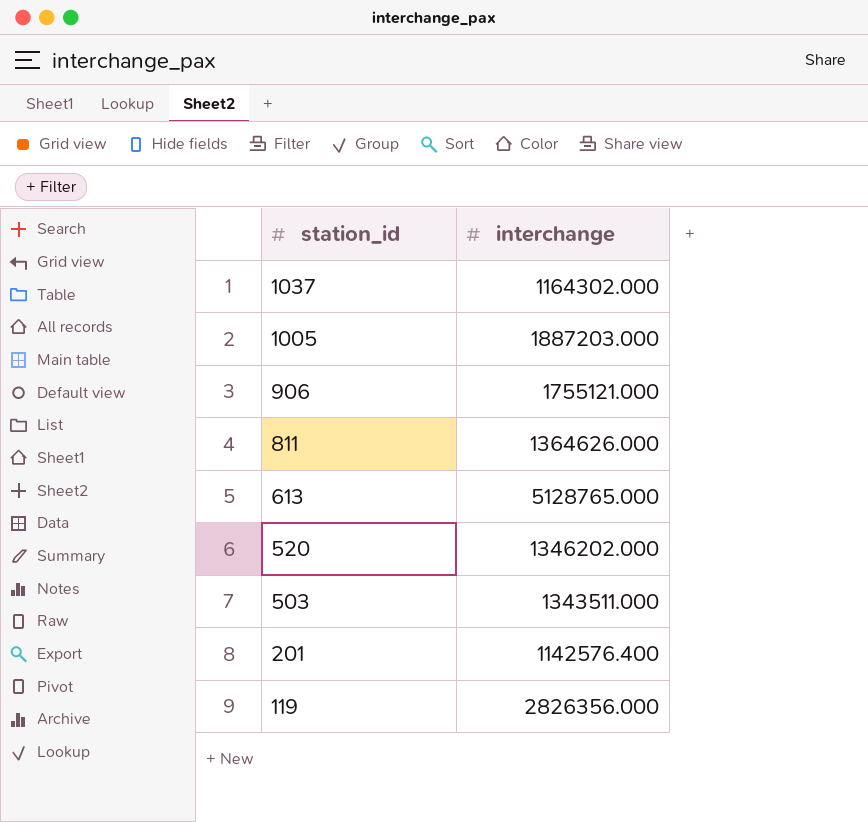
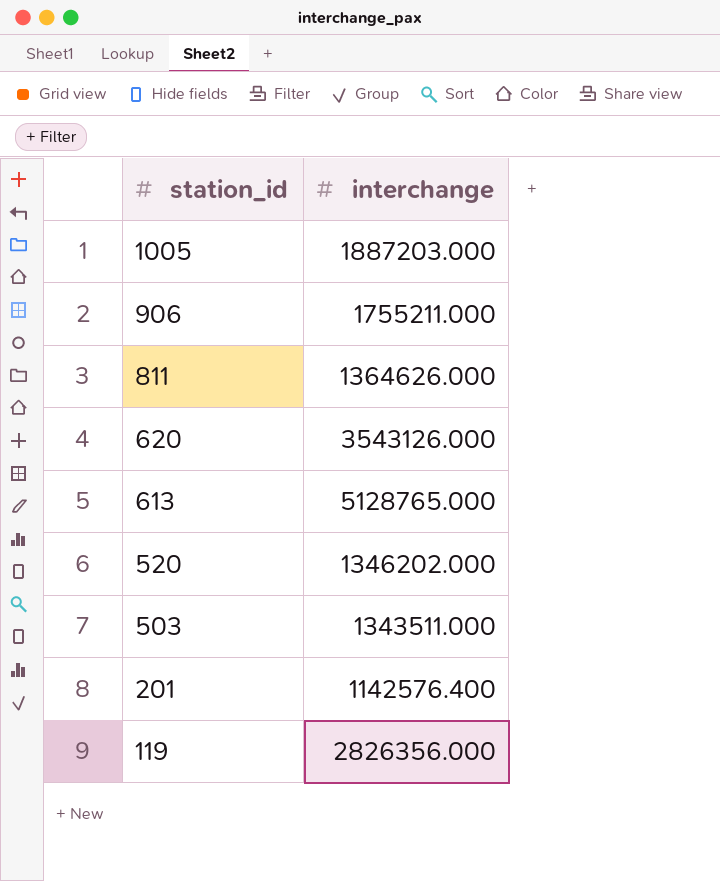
row 1037: 1164302.000 -> none
906 | interchange: 1755121.000 -> 1755211.000
row 620: none -> 3543126.000

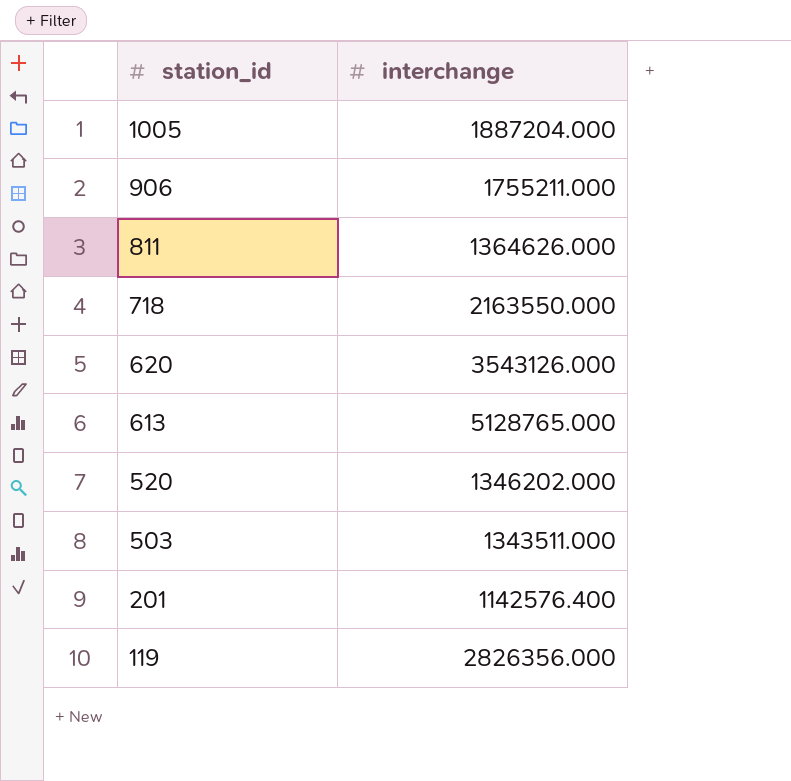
1005 | interchange: 1887203.000 -> 1887204.000
row 718: none -> 2163550.000

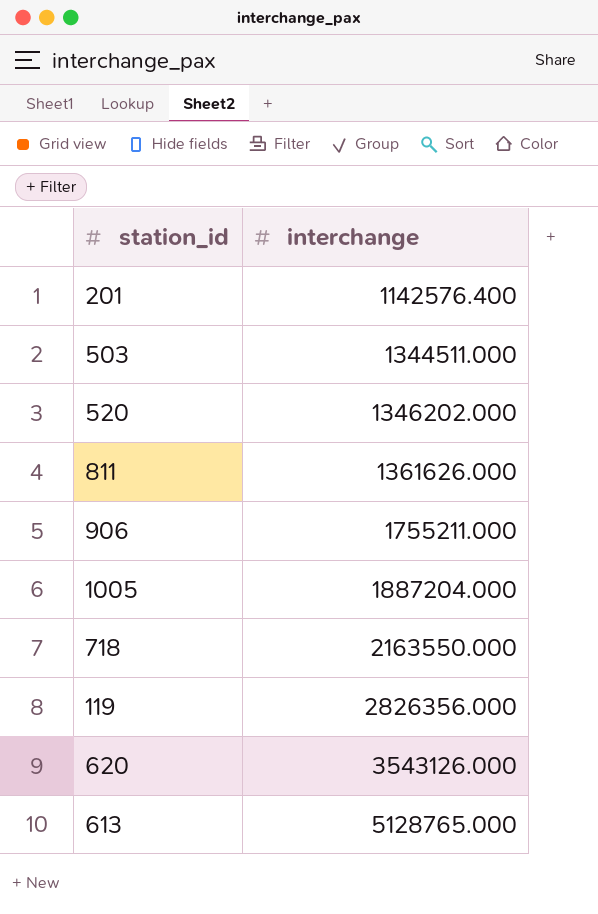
row order: station_id descending -> interchange ascending
503 | interchange: 1343511.000 -> 1344511.000
811 | interchange: 1364626.000 -> 1361626.000

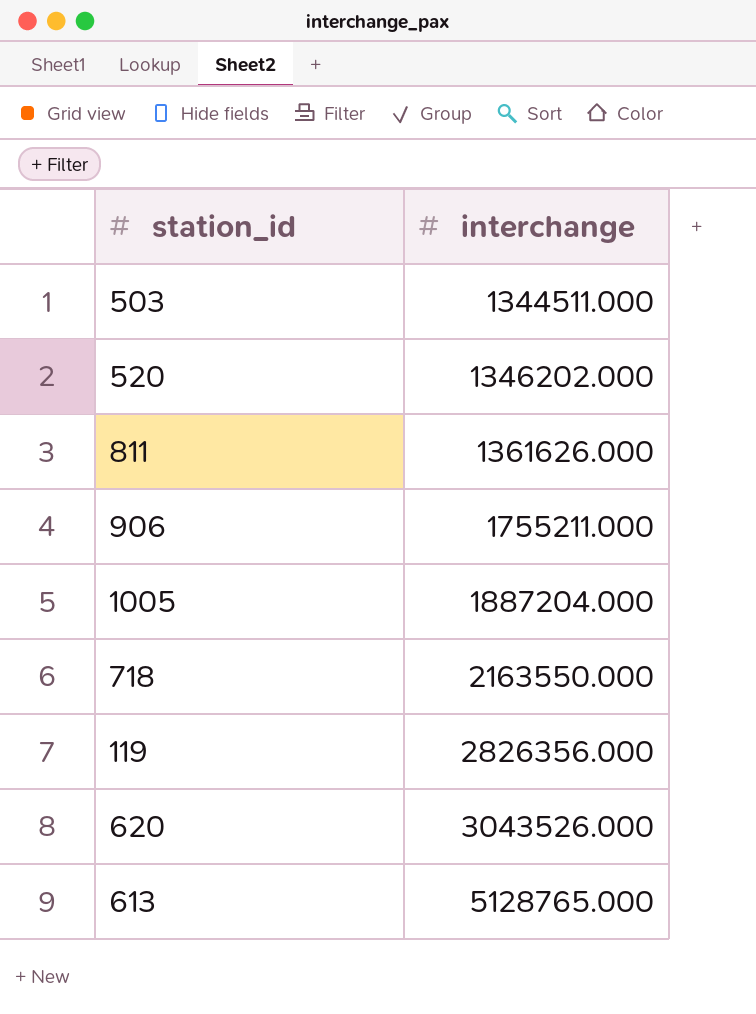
row 201: 1142576.400 -> none
620 | interchange: 3543126.000 -> 3043526.000

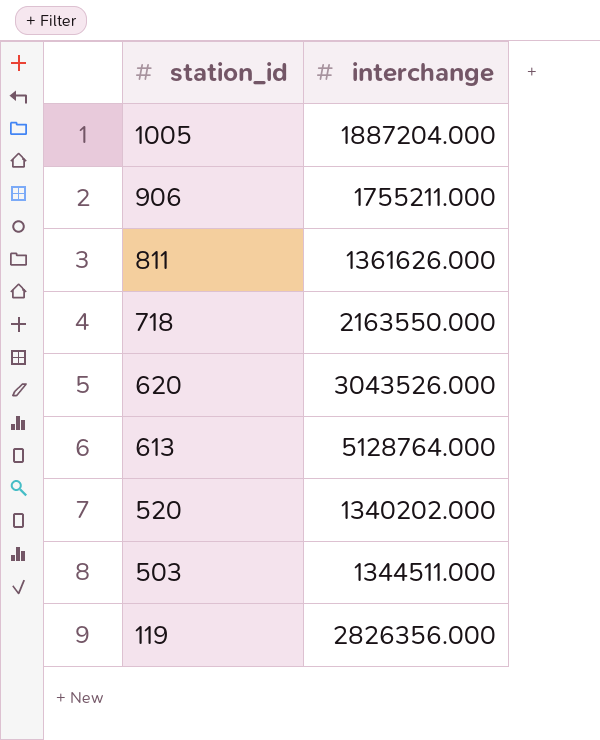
row order: interchange ascending -> station_id descending
613 | interchange: 5128765.000 -> 5128764.000
520 | interchange: 1346202.000 -> 1340202.000

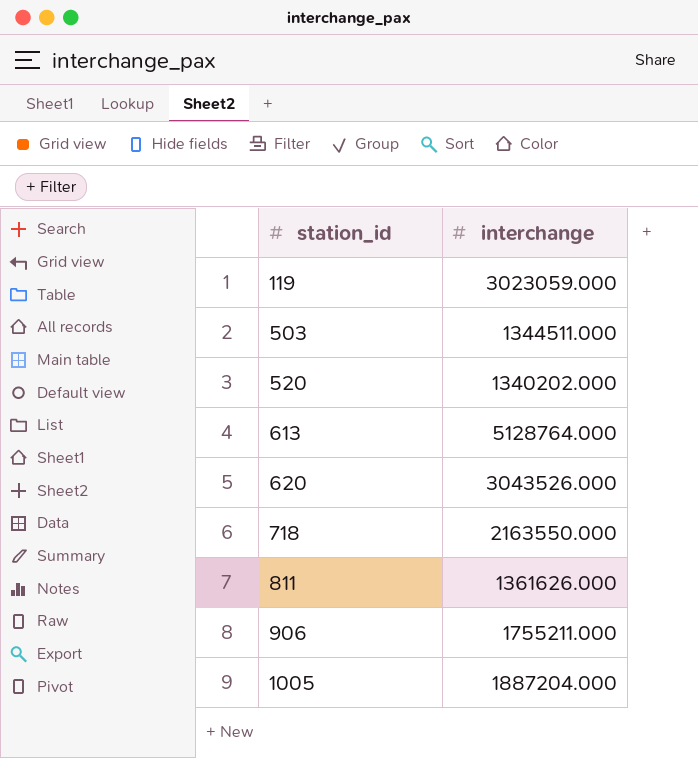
row order: station_id descending -> station_id ascending
119 | interchange: 2826356.000 -> 3023059.000

